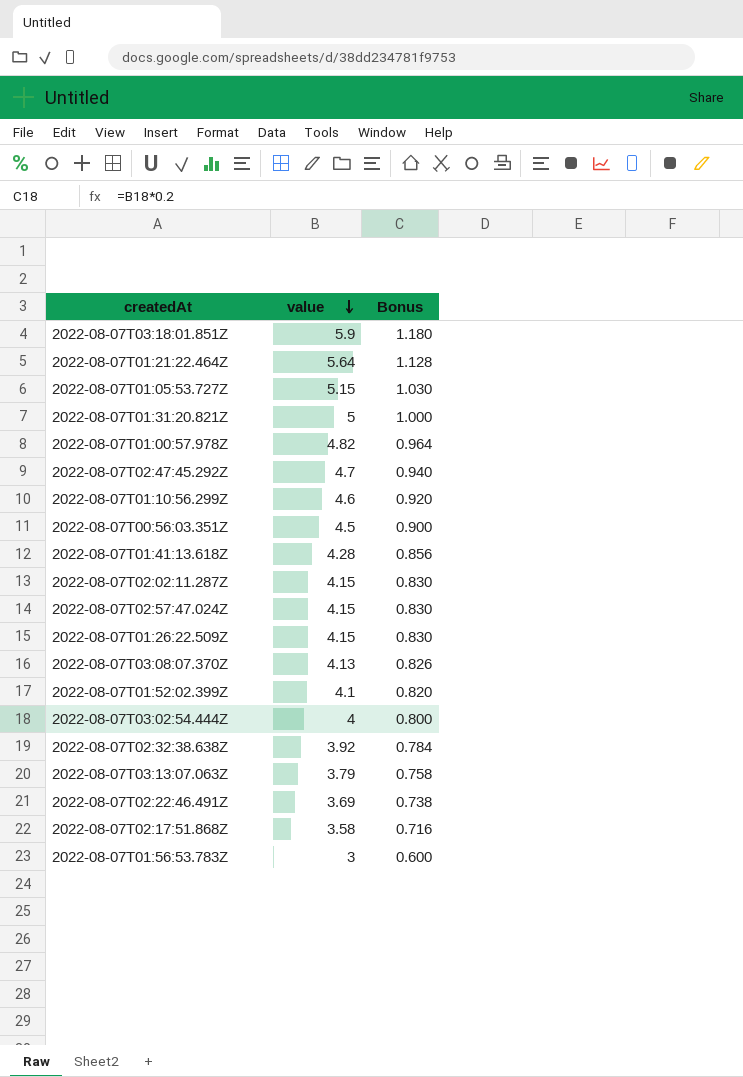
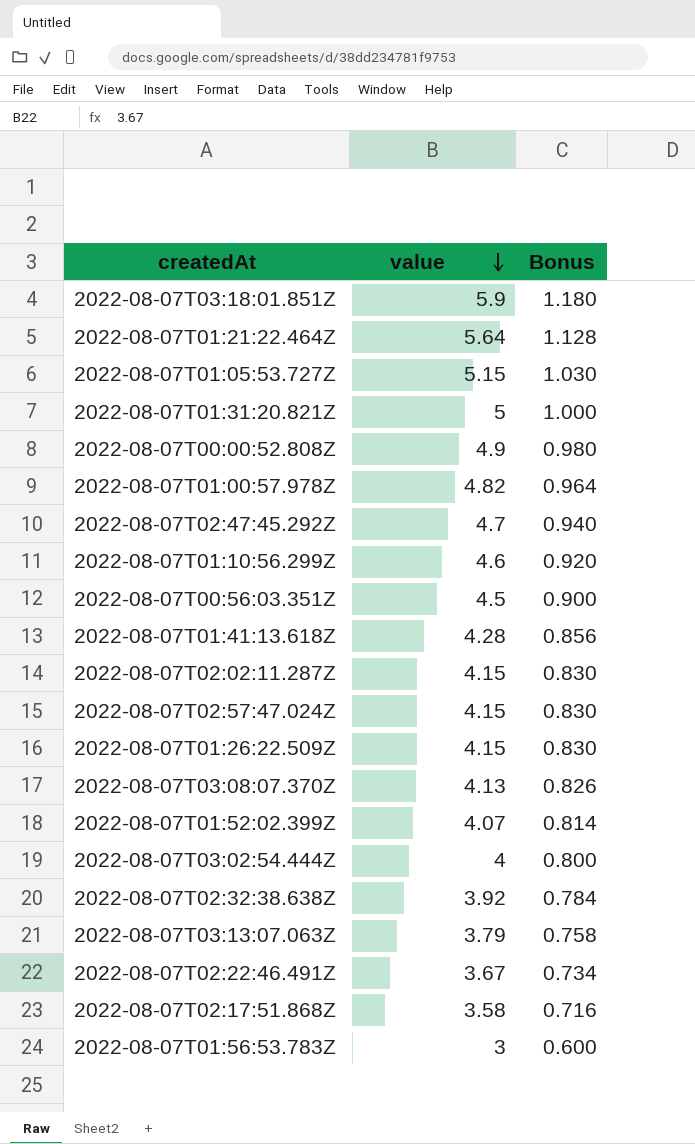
row 2022-08-07T00:00:52.808Z: none -> 4.9 | 0.980
2022-08-07T01:52:02.399Z | value: 4.1 -> 4.07
2022-08-07T01:52:02.399Z | Bonus: 0.820 -> 0.814
2022-08-07T02:22:46.491Z | value: 3.69 -> 3.67
2022-08-07T02:22:46.491Z | Bonus: 0.738 -> 0.734

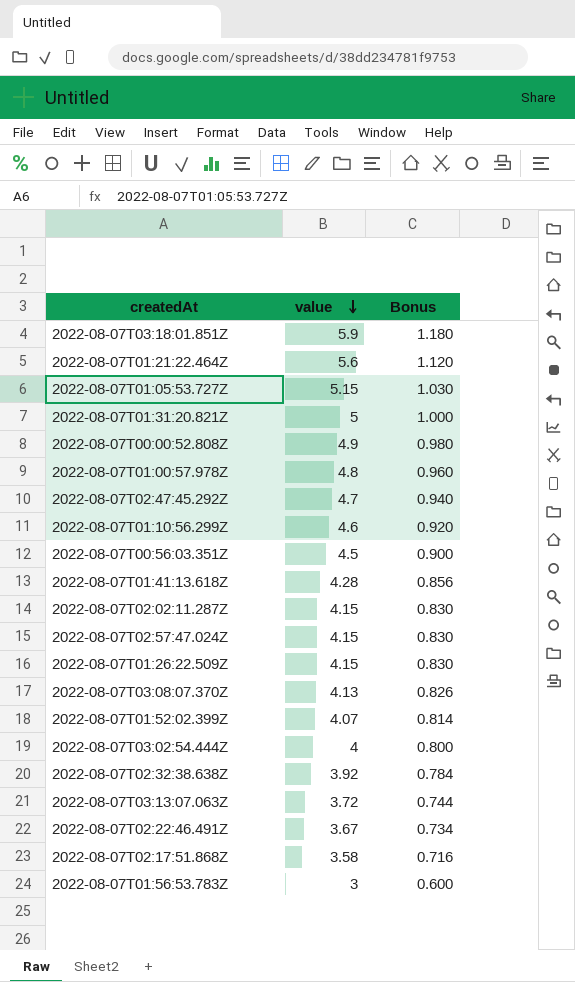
2022-08-07T01:21:22.464Z | value: 5.64 -> 5.6
2022-08-07T01:21:22.464Z | Bonus: 1.128 -> 1.120
2022-08-07T01:00:57.978Z | value: 4.82 -> 4.8
2022-08-07T01:00:57.978Z | Bonus: 0.964 -> 0.960
2022-08-07T03:13:07.063Z | value: 3.79 -> 3.72
2022-08-07T03:13:07.063Z | Bonus: 0.758 -> 0.744

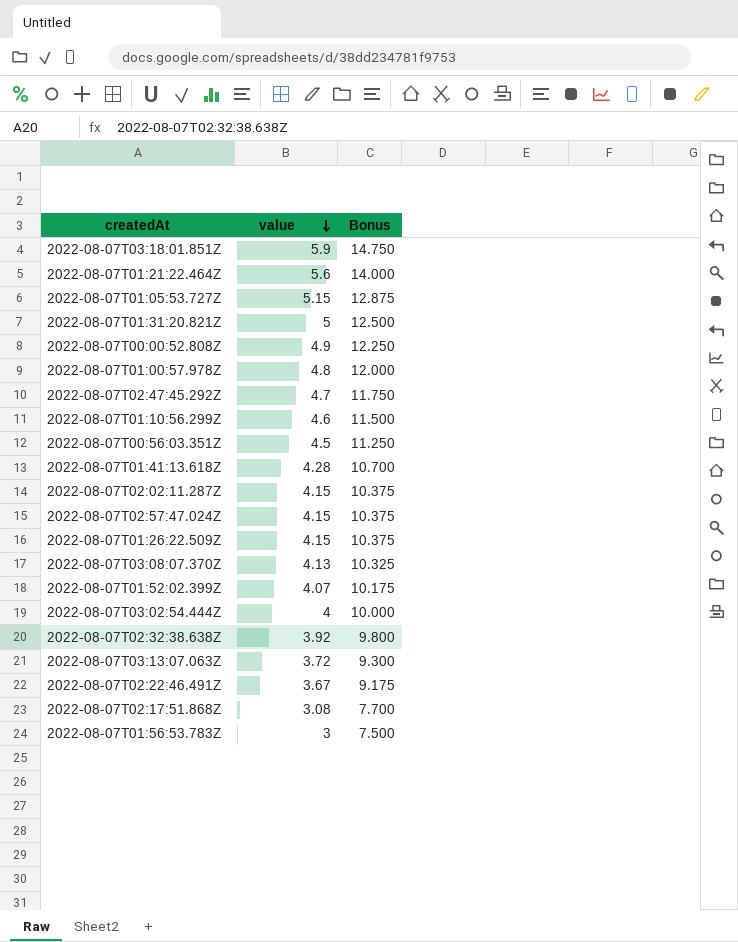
column Bonus | formula: [value] * 0.2 -> [value] * 2.5
2022-08-07T02:17:51.868Z | value: 3.58 -> 3.08

